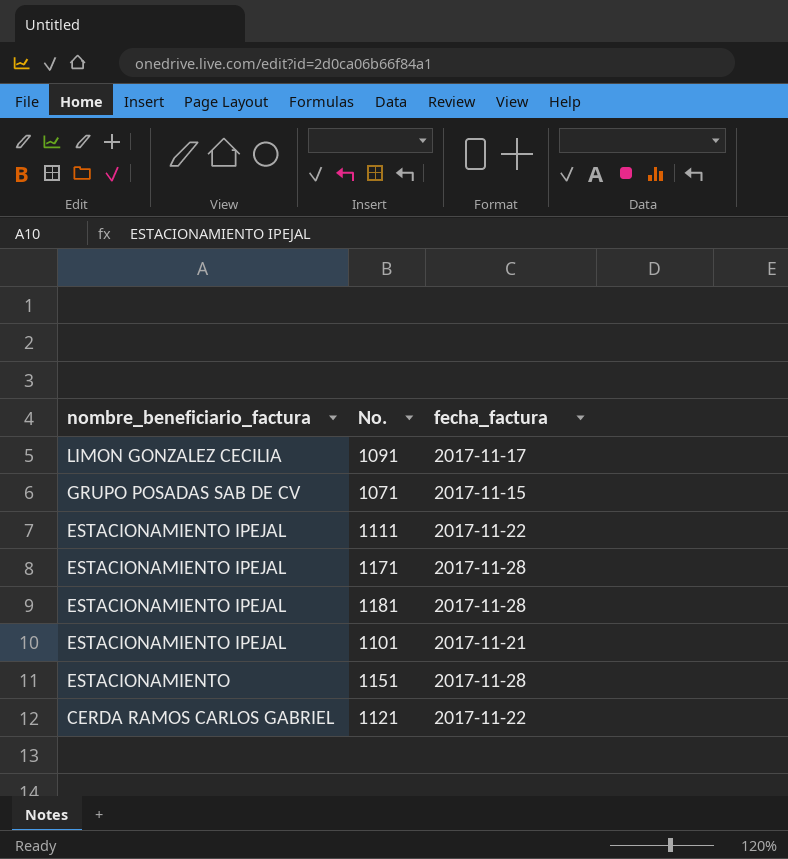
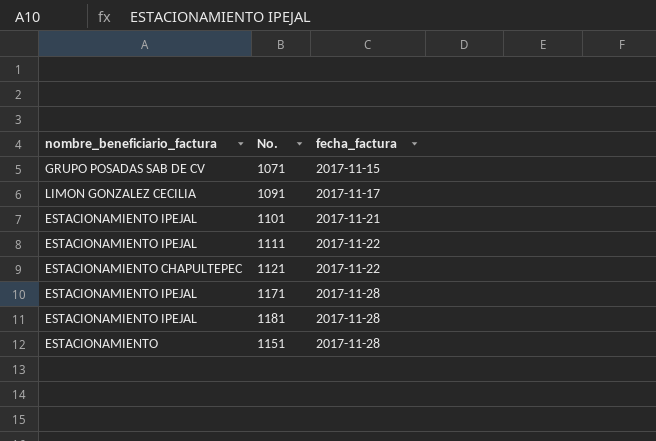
row order: nombre_beneficiario_factura descending -> fecha_factura ascending
1121 | nombre_beneficiario_factura: CERDA RAMOS CARLOS GABRIEL -> ESTACIONAMIENTO CHAPULTEPEC

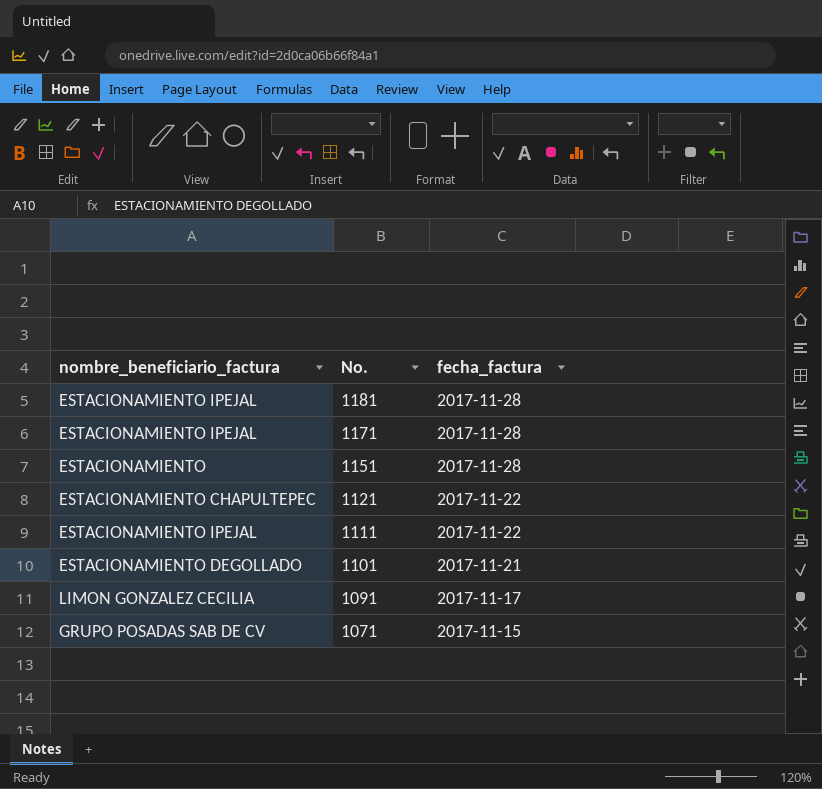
row order: fecha_factura ascending -> No. descending
1101 | nombre_beneficiario_factura: ESTACIONAMIENTO IPEJAL -> ESTACIONAMIENTO DEGOLLADO

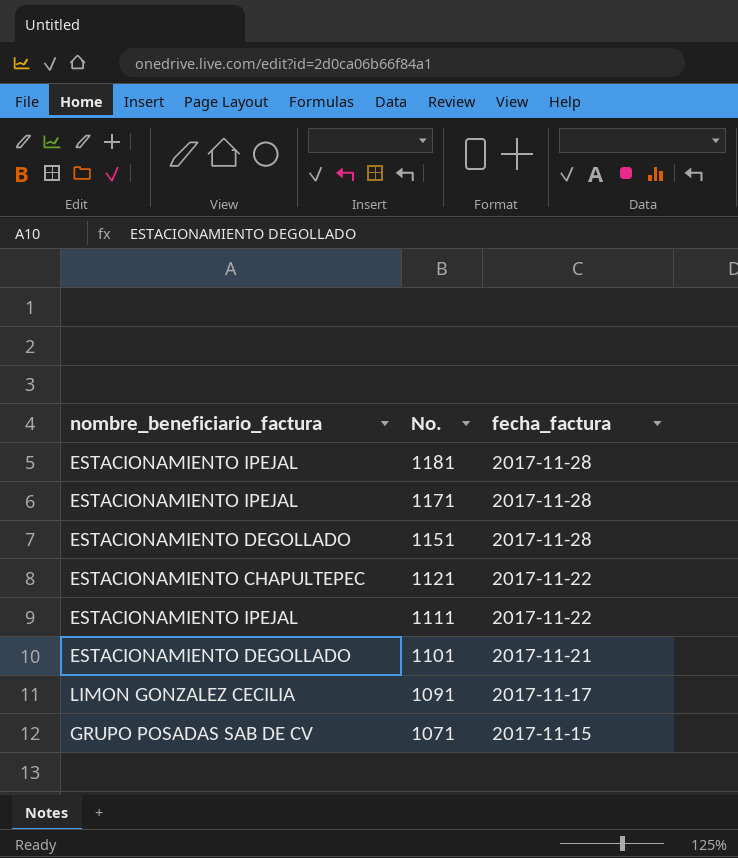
1151 | nombre_beneficiario_factura: ESTACIONAMIENTO -> ESTACIONAMIENTO DEGOLLADO

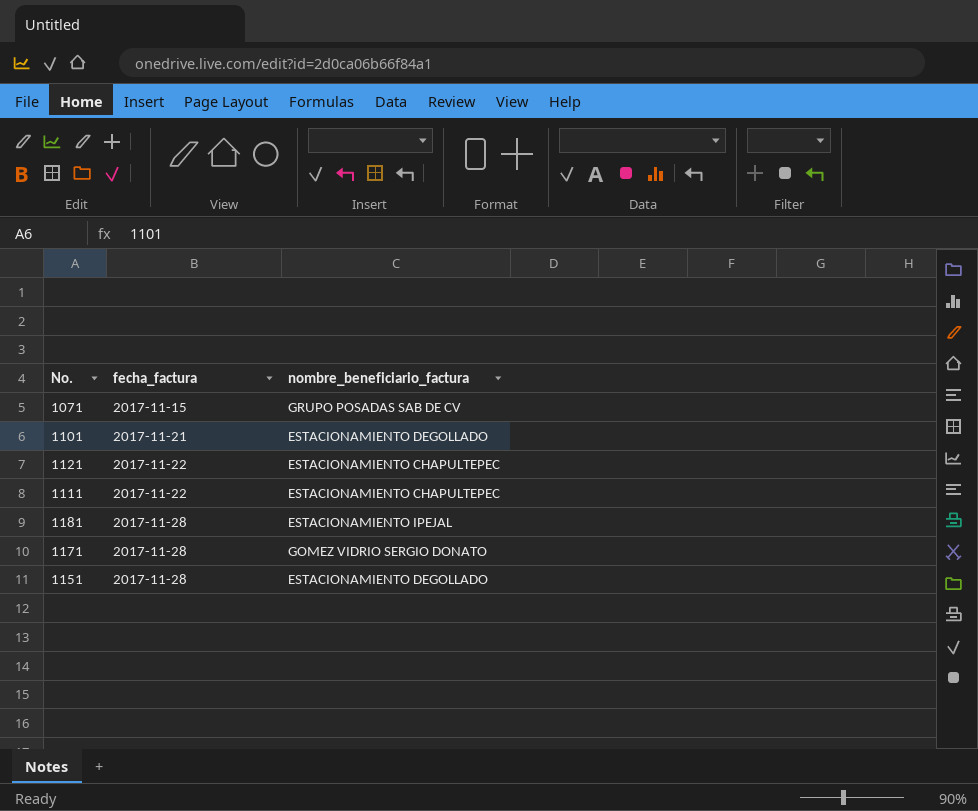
row order: No. descending -> fecha_factura ascending
column nombre_beneficiario_factura | position: 1 -> 3
row 1091: LIMON GONZALEZ CECILIA | 2017-11-17 -> none
1111 | nombre_beneficiario_factura: ESTACIONAMIENTO IPEJAL -> ESTACIONAMIENTO CHAPULTEPEC
1171 | nombre_beneficiario_factura: ESTACIONAMIENTO IPEJAL -> GOMEZ VIDRIO SERGIO DONATO

